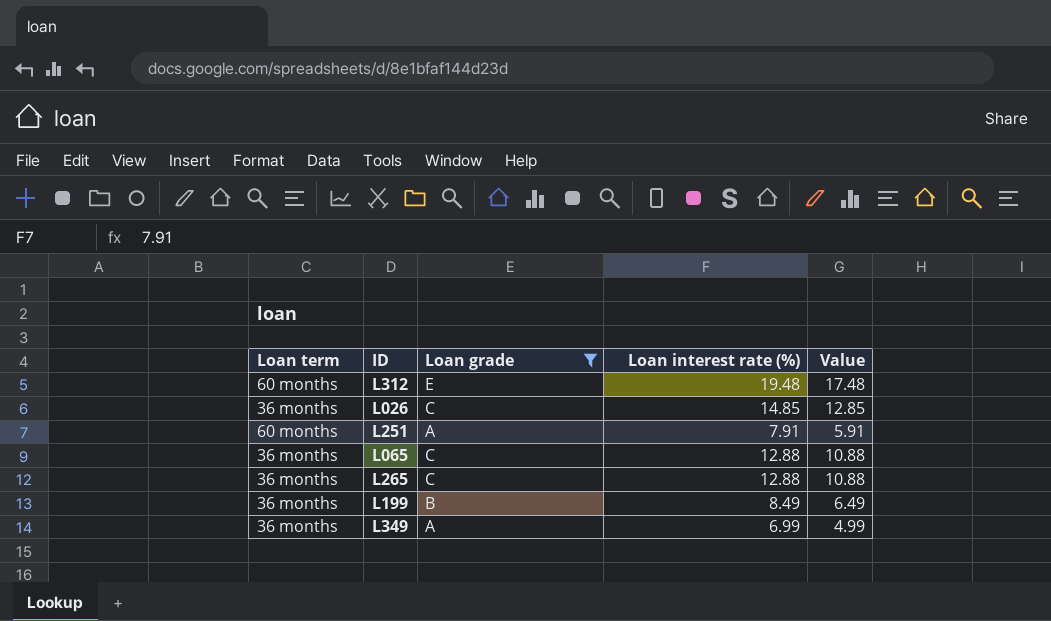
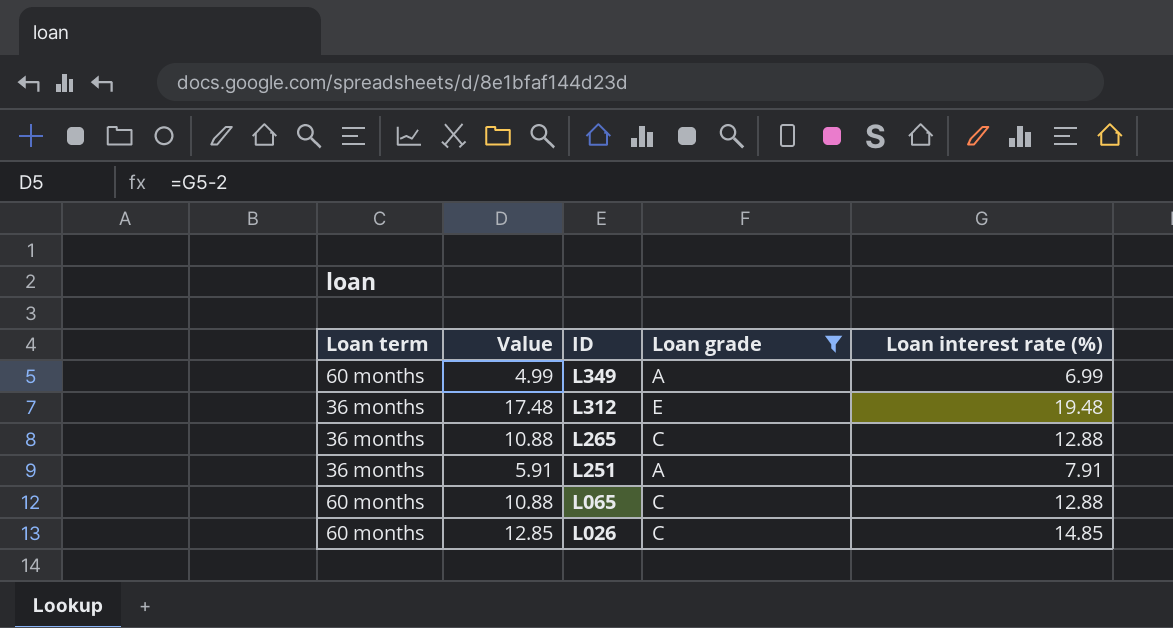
row order: none -> ID descending
column Value | position: 5 -> 2
row L199: 36 months | B | 8.49 | 6.49 -> none
L349 | Loan term: 36 months -> 60 months
L312 | Loan term: 60 months -> 36 months
L251 | Loan term: 60 months -> 36 months
L065 | Loan term: 36 months -> 60 months
L026 | Loan term: 36 months -> 60 months

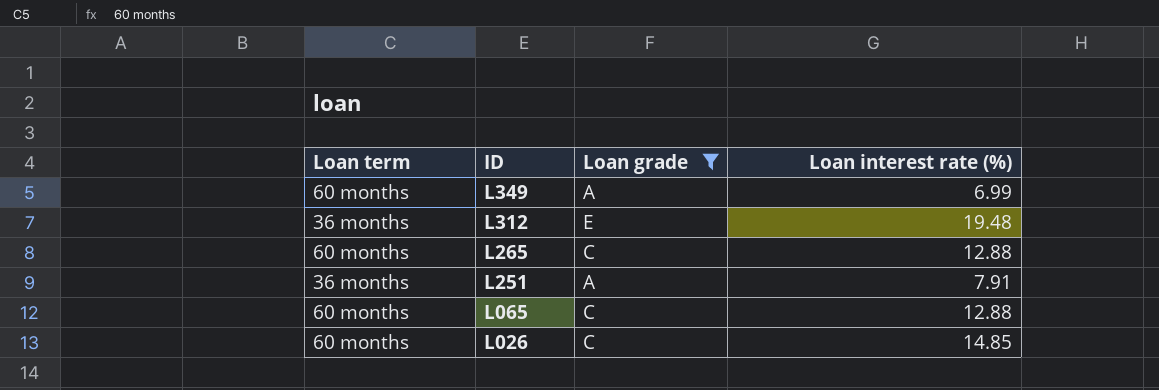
column Value | formula: [Loan interest rate (%)] - 2 -> none
L265 | Loan term: 36 months -> 60 months

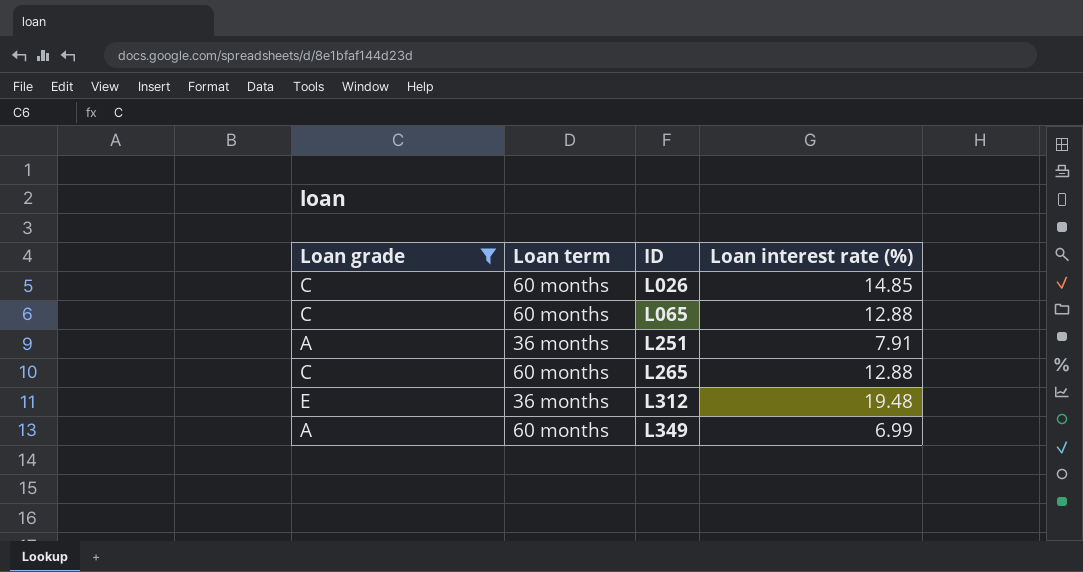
row order: ID descending -> ID ascending
column Loan grade | position: 3 -> 1

